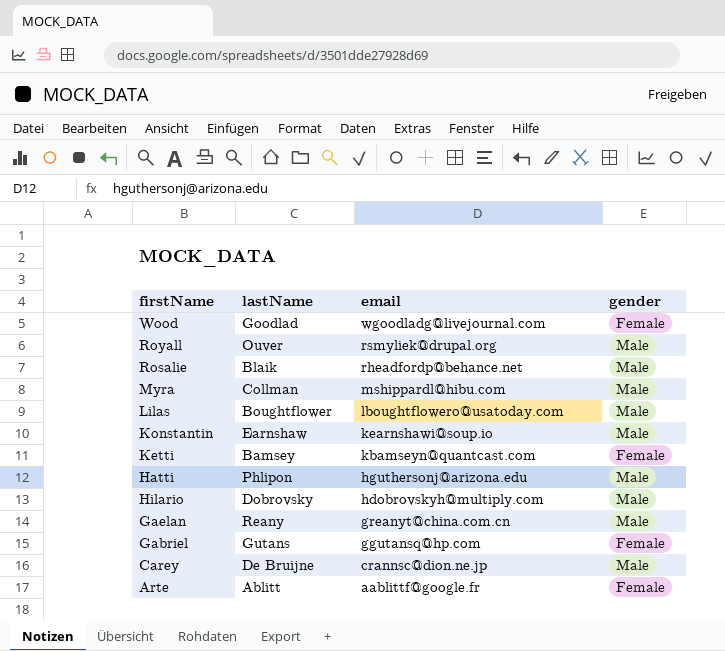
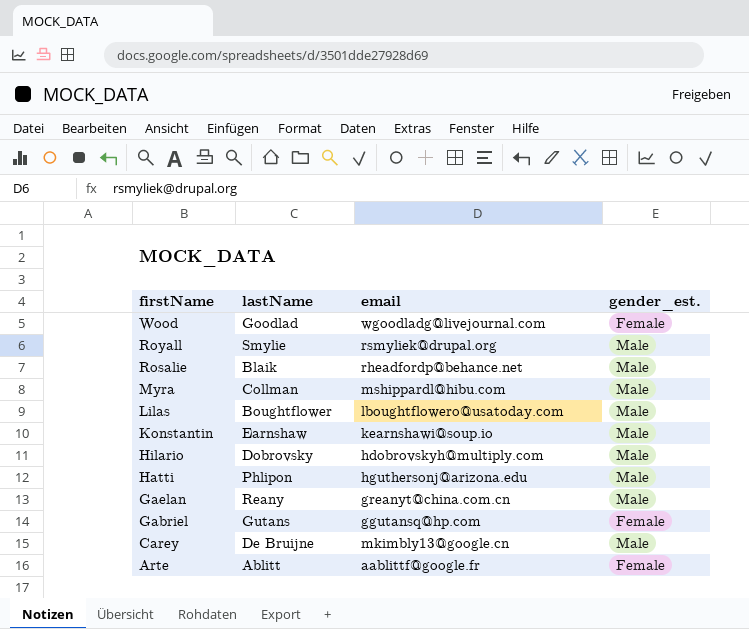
row order: email descending -> firstName descending
column name: gender -> gender_est.
row Ketti: Bamsey | kbamseyn@quantcast.com | Female -> none
Royall | lastName: Ouver -> Smylie
Carey | email: crannsc@dion.ne.jp -> mkimbly13@google.cn

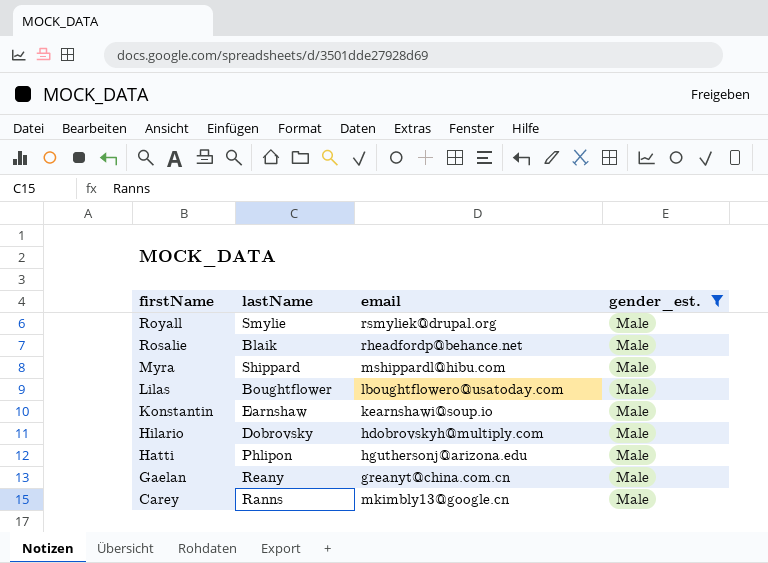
filter: none -> gender_est. = Male
Myra | lastName: Collman -> Shippard
Carey | lastName: De Bruijne -> Ranns

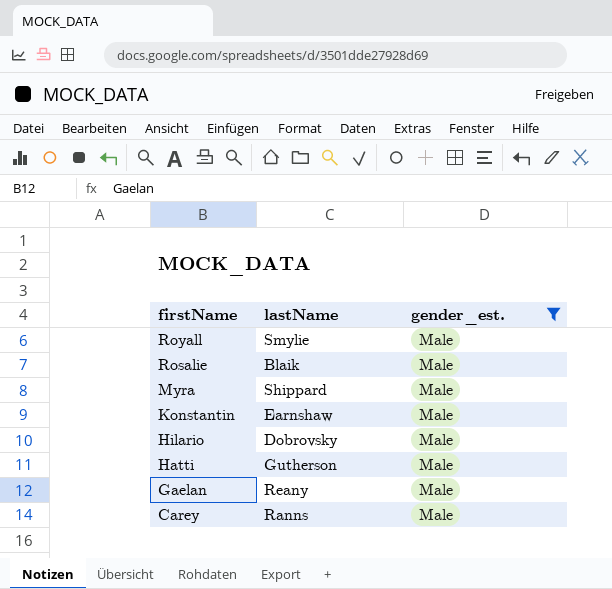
column email | position: 3 -> none
row Lilas: Boughtflower | lboughtflowero@usatoday.com | Male -> none
Hatti | lastName: Phlipon -> Gutherson

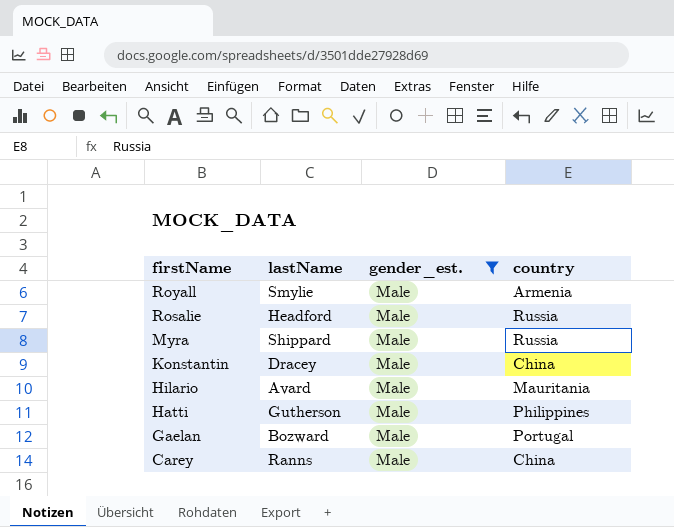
column country | position: none -> 4
Rosalie | lastName: Blaik -> Headford
Konstantin | lastName: Earnshaw -> Dracey
Hilario | lastName: Dobrovsky -> Avard
Gaelan | lastName: Reany -> Bozward

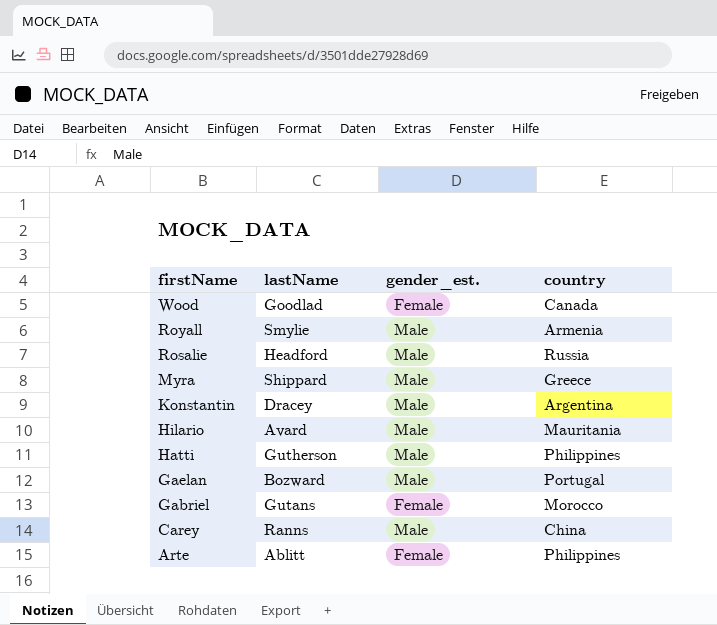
filter: gender_est. = Male -> none
Myra | country: Russia -> Greece
Konstantin | country: China -> Argentina

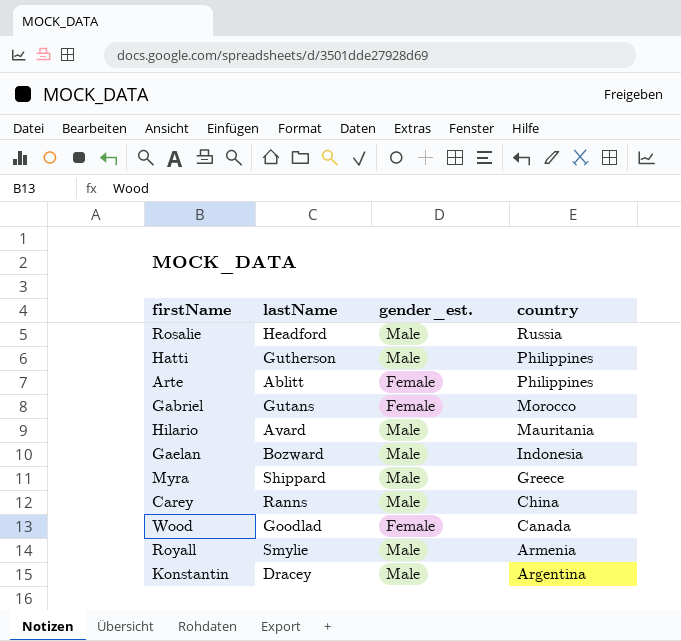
row order: firstName descending -> country descending
Gaelan | country: Portugal -> Indonesia

